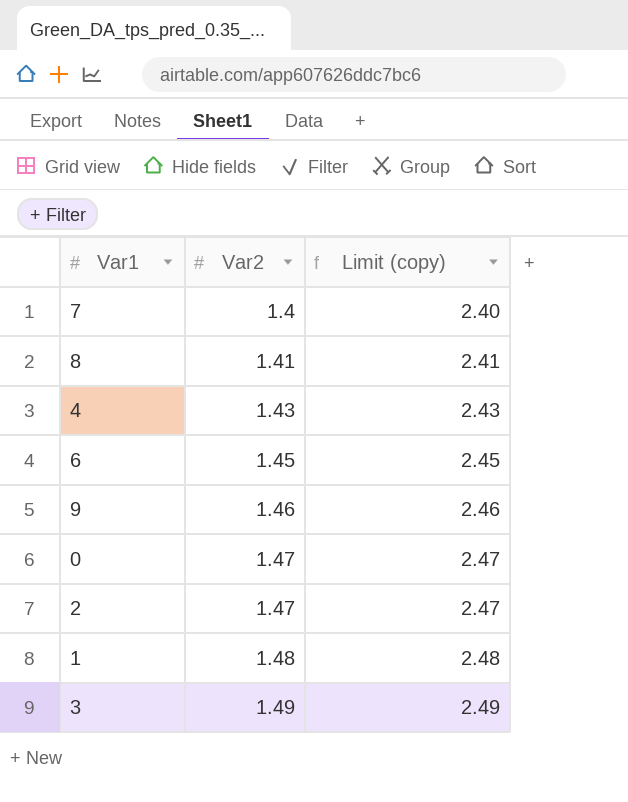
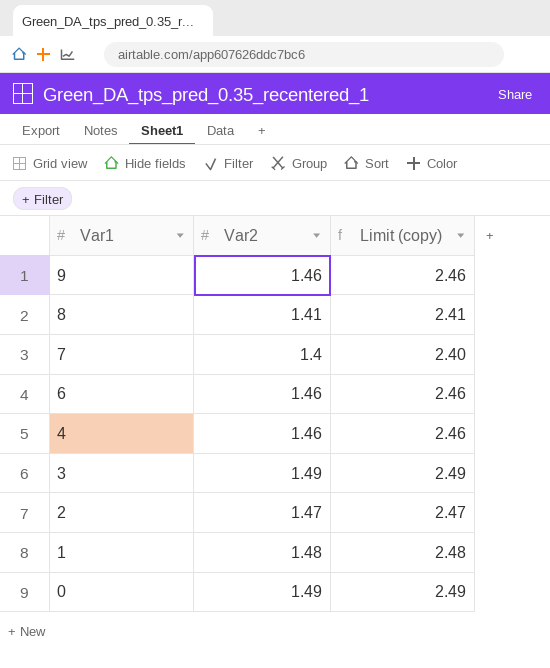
row order: Var2 ascending -> Var1 descending
6 | Var2: 1.45 -> 1.46
6 | Limit (copy): 2.45 -> 2.46
4 | Var2: 1.43 -> 1.46
4 | Limit (copy): 2.43 -> 2.46
0 | Var2: 1.47 -> 1.49
0 | Limit (copy): 2.47 -> 2.49

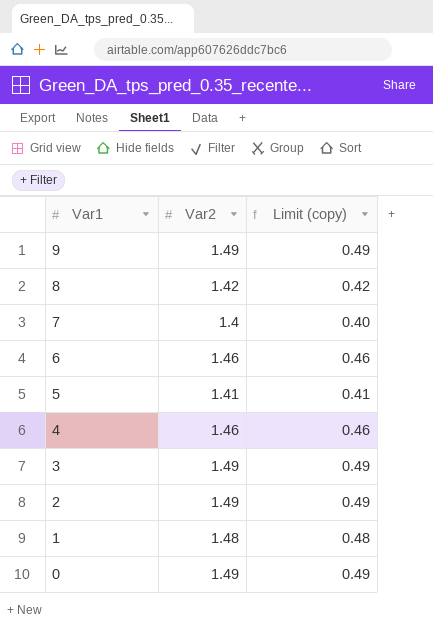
column Limit (copy) | formula: [Var2] + 1 -> [Var2] - 1
9 | Var2: 1.46 -> 1.49
8 | Var2: 1.41 -> 1.42
row 5: none -> 1.41 | 0.41
2 | Var2: 1.47 -> 1.49

